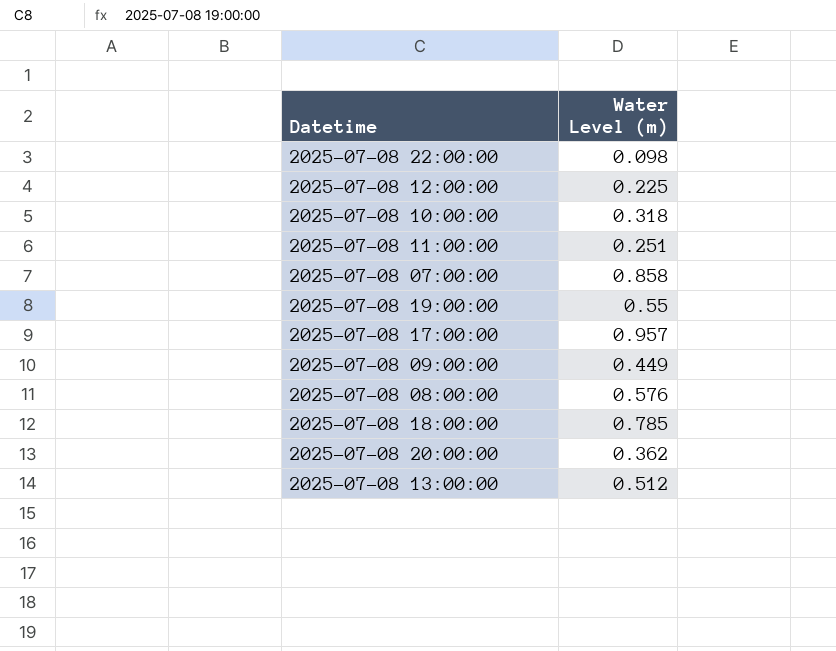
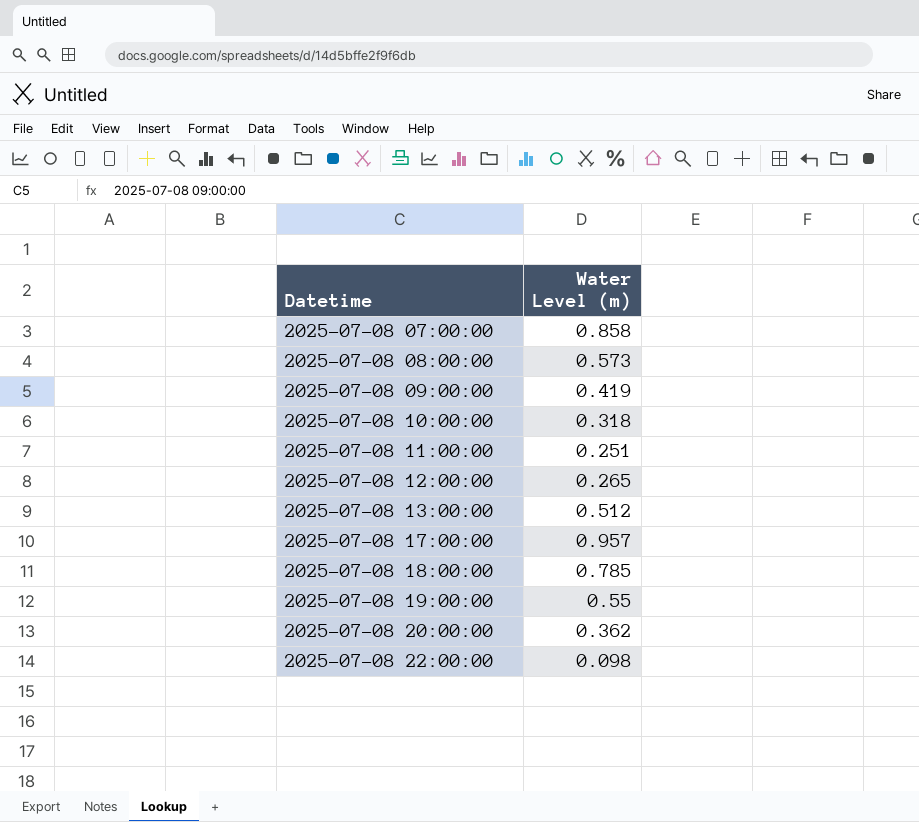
row order: none -> Datetime ascending
2025-07-08 08:00:00 | Water Level (m): 0.576 -> 0.573
2025-07-08 09:00:00 | Water Level (m): 0.449 -> 0.419
2025-07-08 12:00:00 | Water Level (m): 0.225 -> 0.265

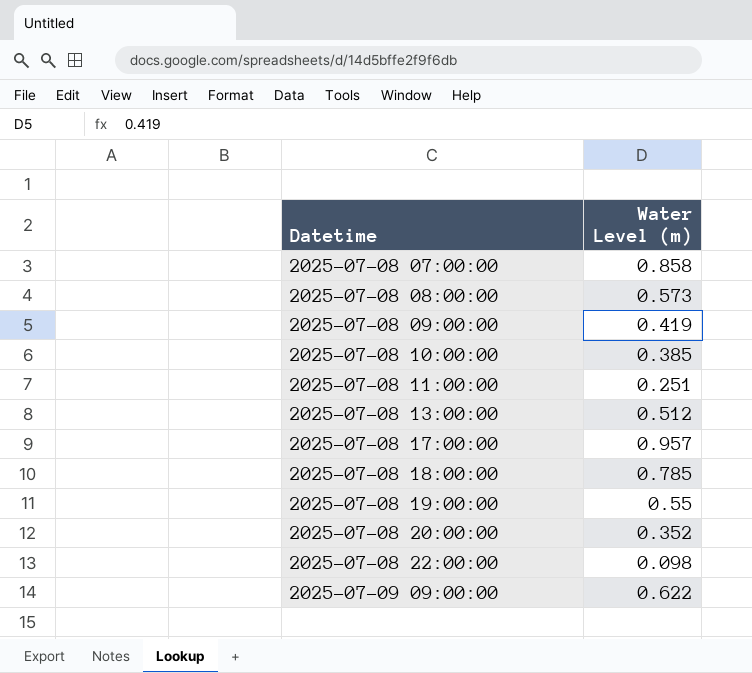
row 2025-07-08 12:00:00: 0.265 -> none
2025-07-08 10:00:00 | Water Level (m): 0.318 -> 0.385
2025-07-08 20:00:00 | Water Level (m): 0.362 -> 0.352
row 2025-07-09 09:00:00: none -> 0.622

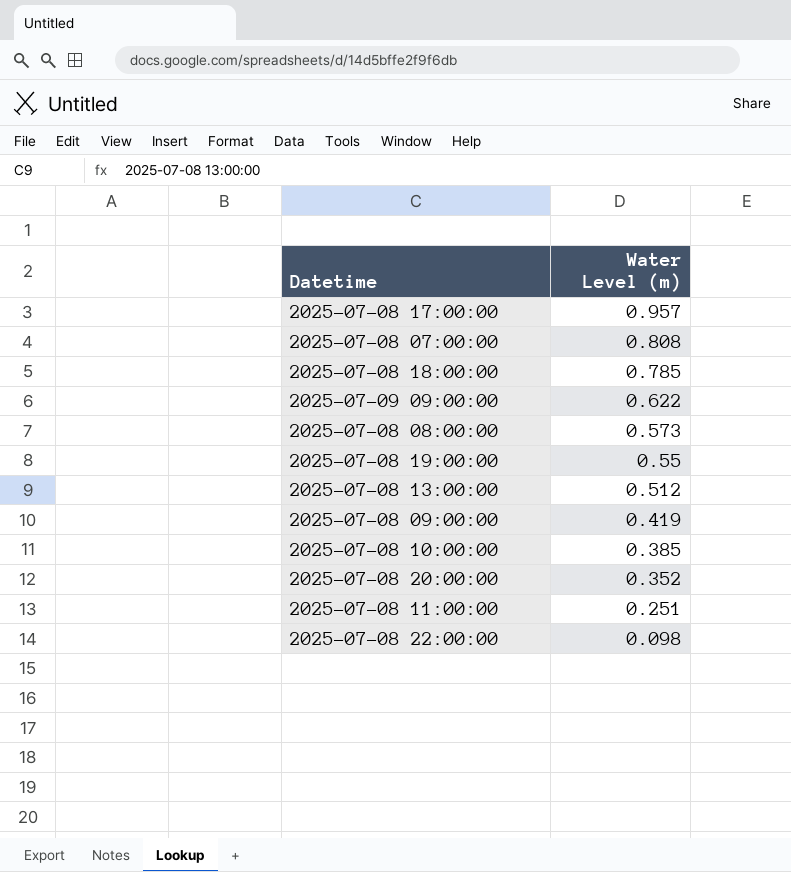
row order: Datetime ascending -> Water Level (m) descending
2025-07-08 07:00:00 | Water Level (m): 0.858 -> 0.808

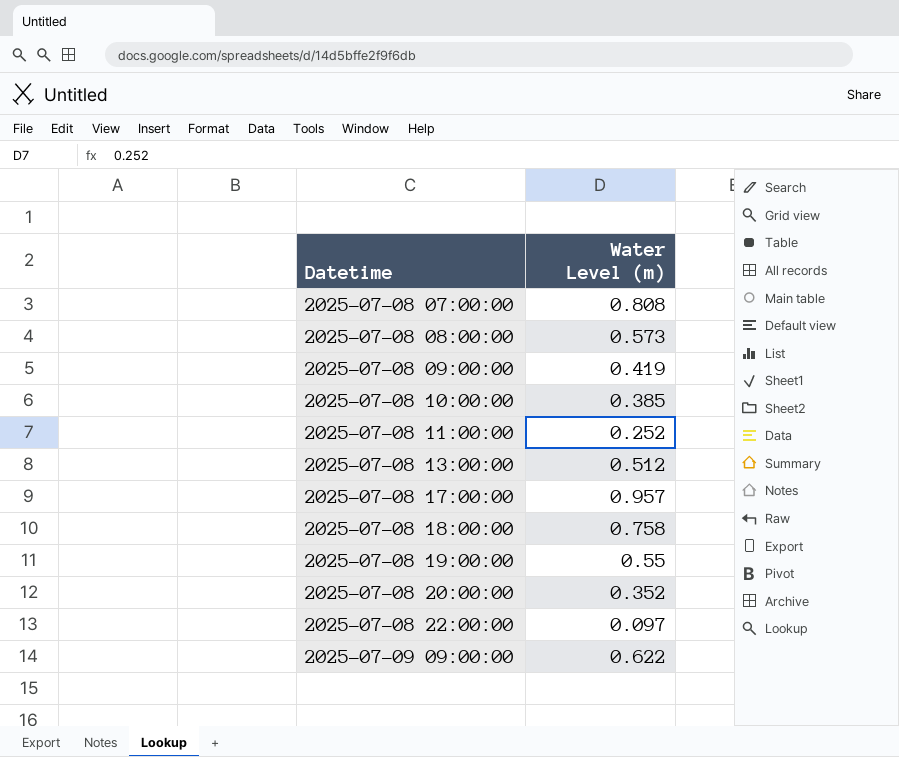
row order: Water Level (m) descending -> Datetime ascending
2025-07-08 11:00:00 | Water Level (m): 0.251 -> 0.252
2025-07-08 18:00:00 | Water Level (m): 0.785 -> 0.758
2025-07-08 22:00:00 | Water Level (m): 0.098 -> 0.097

